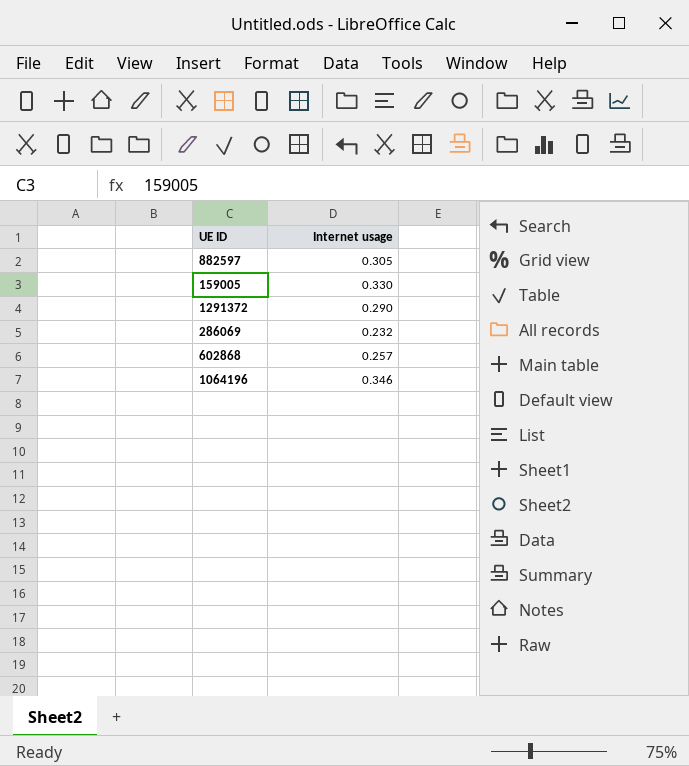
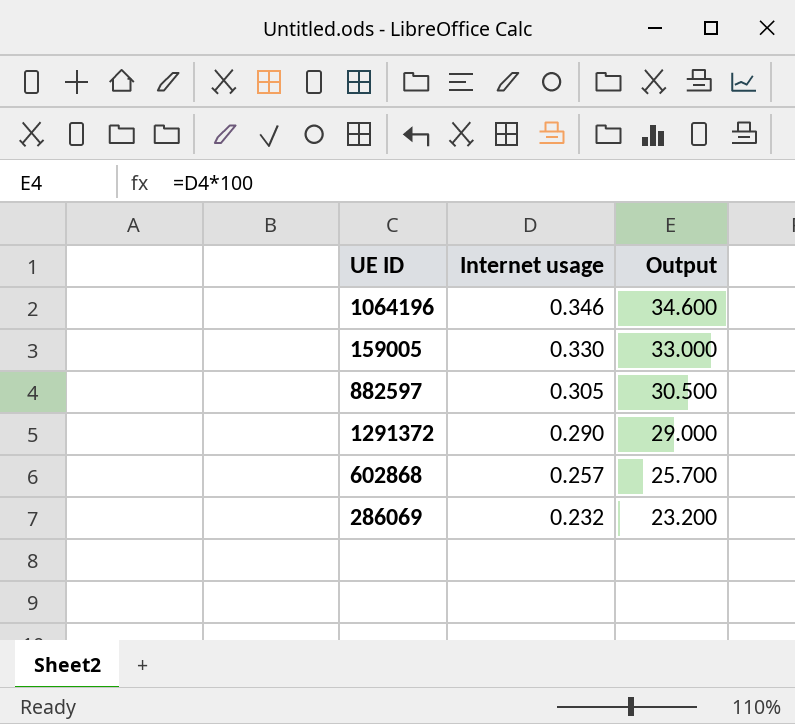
row order: none -> Internet usage descending
column Output | formula: none -> [Internet usage] * 100

